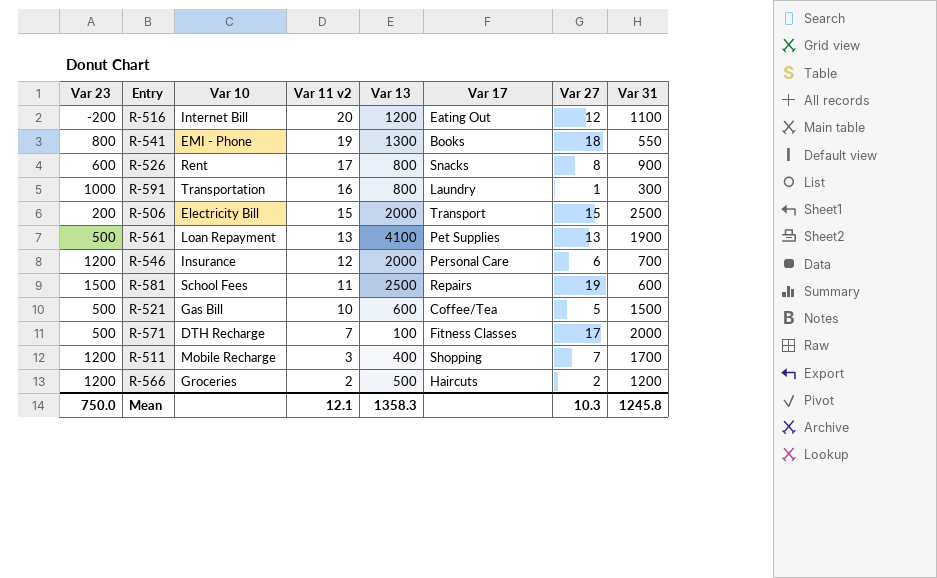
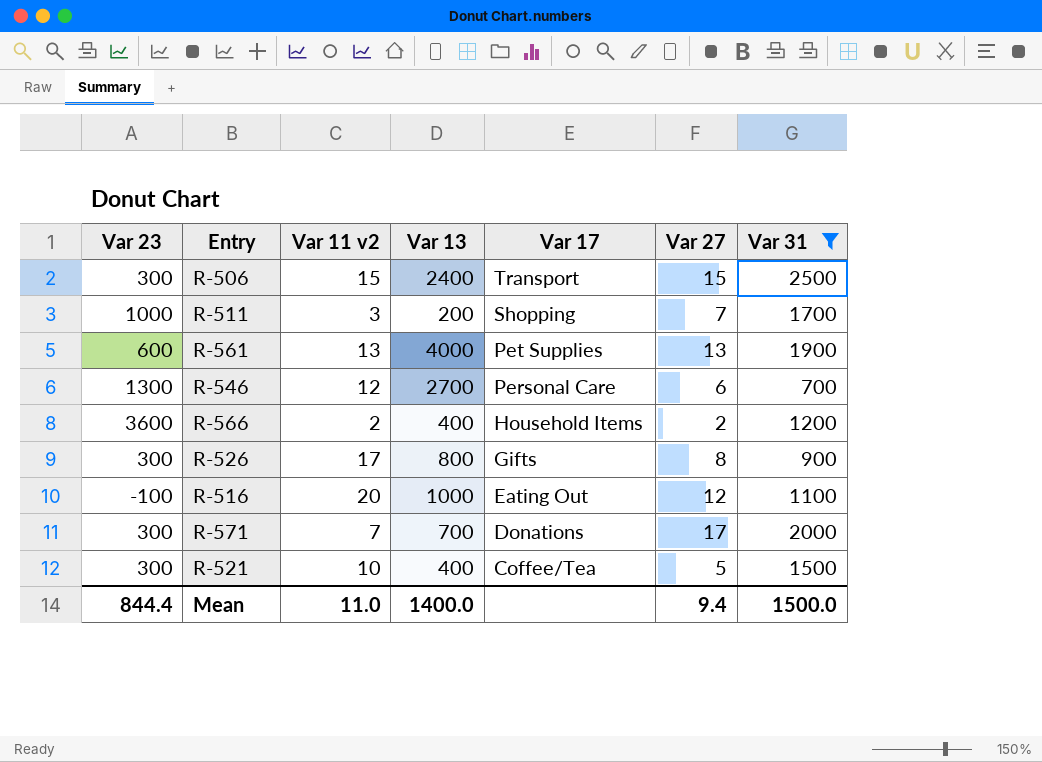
filter: none -> Var 31 >= 700
row order: Var 11 v2 descending -> Var 17 descending
column Var 10 | position: 3 -> none
R-506 | Var 23: 200 -> 300
R-506 | Var 13: 2000 -> 2400
R-511 | Var 23: 1200 -> 1000
R-511 | Var 13: 400 -> 200
R-561 | Var 23: 500 -> 600
R-561 | Var 13: 4100 -> 4000
R-546 | Var 23: 1200 -> 1300
R-546 | Var 13: 2000 -> 2700
R-566 | Var 23: 1200 -> 3600
R-566 | Var 13: 500 -> 400
R-566 | Var 17: Haircuts -> Household Items
R-526 | Var 23: 600 -> 300
R-526 | Var 17: Snacks -> Gifts
R-516 | Var 23: -200 -> -100
R-516 | Var 13: 1200 -> 1000
R-571 | Var 23: 500 -> 300
R-571 | Var 13: 100 -> 700
R-571 | Var 17: Fitness Classes -> Donations
R-521 | Var 23: 500 -> 300
R-521 | Var 13: 600 -> 400
Mean | Var 23: 750.0 -> 844.4
Mean | Var 11 v2: 12.1 -> 11.0
Mean | Var 13: 1358.3 -> 1400.0
Mean | Var 27: 10.3 -> 9.4
Mean | Var 31: 1245.8 -> 1500.0

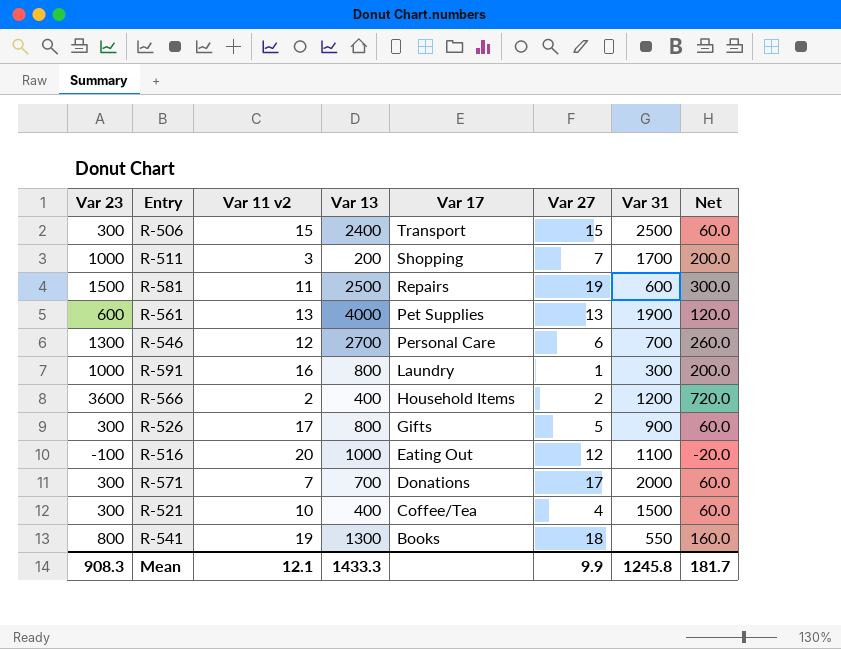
filter: Var 31 >= 700 -> none
column Net | formula: none -> [Var 23] * 0.2
R-526 | Var 27: 8 -> 5
R-521 | Var 27: 5 -> 4
Mean | Var 23: 844.4 -> 908.3
Mean | Var 11 v2: 11.0 -> 12.1
Mean | Var 13: 1400.0 -> 1433.3
Mean | Var 27: 9.4 -> 9.9
Mean | Var 31: 1500.0 -> 1245.8

